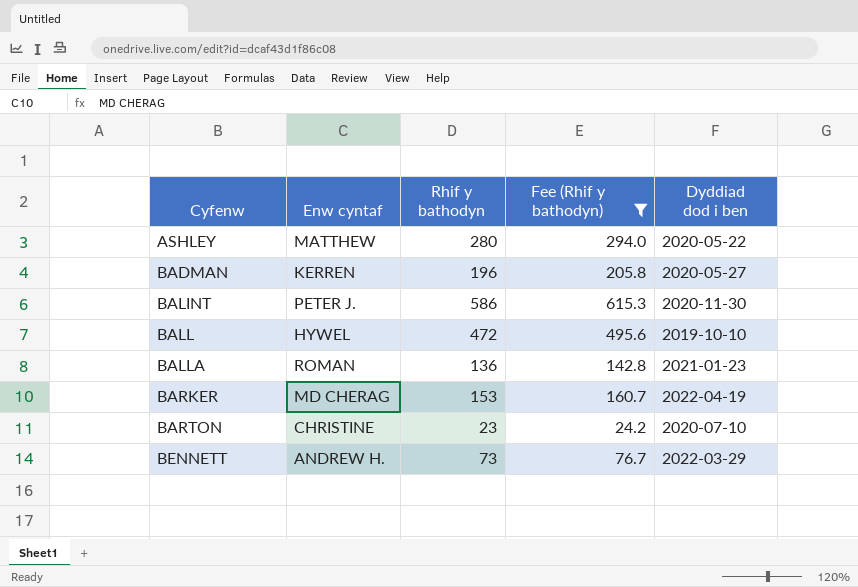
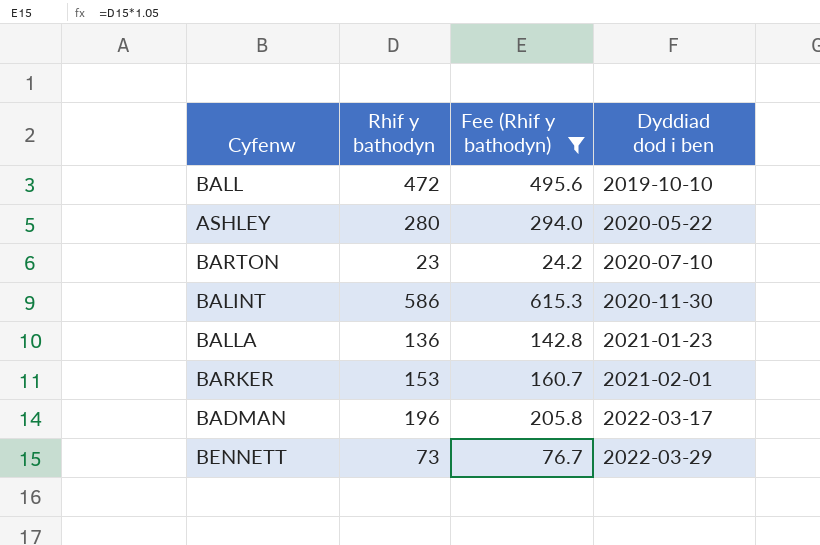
row order: Cyfenw ascending -> Dyddiad dod i ben ascending
column Enw cyntaf | position: 2 -> none
BARKER | Dyddiad dod i ben: 2022-04-19 -> 2021-02-01
BADMAN | Dyddiad dod i ben: 2020-05-27 -> 2022-03-17

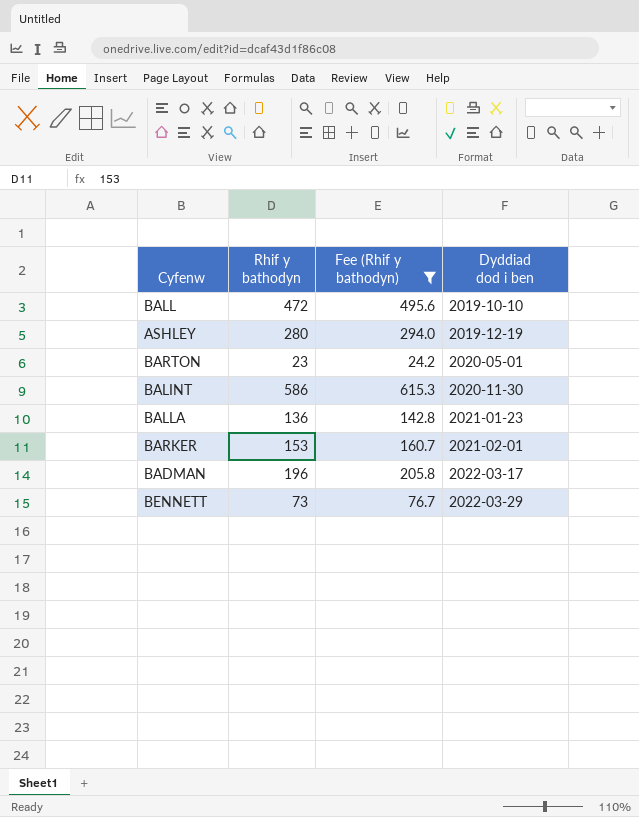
ASHLEY | Dyddiad dod i ben: 2020-05-22 -> 2019-12-19
BARTON | Dyddiad dod i ben: 2020-07-10 -> 2020-05-01

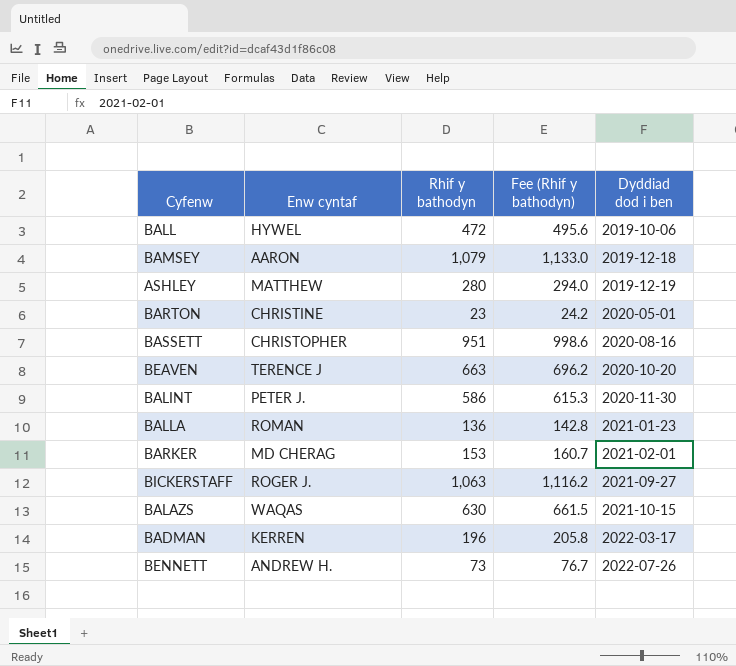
filter: Fee (Rhif y bathodyn) <= 615.3 -> none
column Enw cyntaf | position: none -> 2
BALL | Dyddiad dod i ben: 2019-10-10 -> 2019-10-06
BENNETT | Dyddiad dod i ben: 2022-03-29 -> 2022-07-26

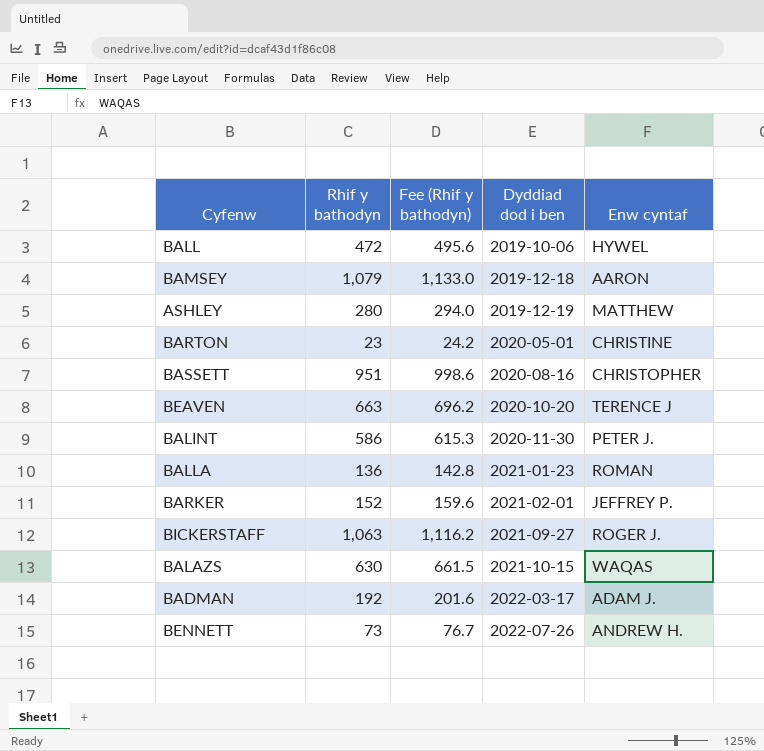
column Enw cyntaf | position: 2 -> 5
BARKER | Rhif y bathodyn: 153 -> 152
BARKER | Fee (Rhif y bathodyn): 160.7 -> 159.6
BARKER | Enw cyntaf: MD CHERAG -> JEFFREY P.
BADMAN | Rhif y bathodyn: 196 -> 192
BADMAN | Fee (Rhif y bathodyn): 205.8 -> 201.6
BADMAN | Enw cyntaf: KERREN -> ADAM J.

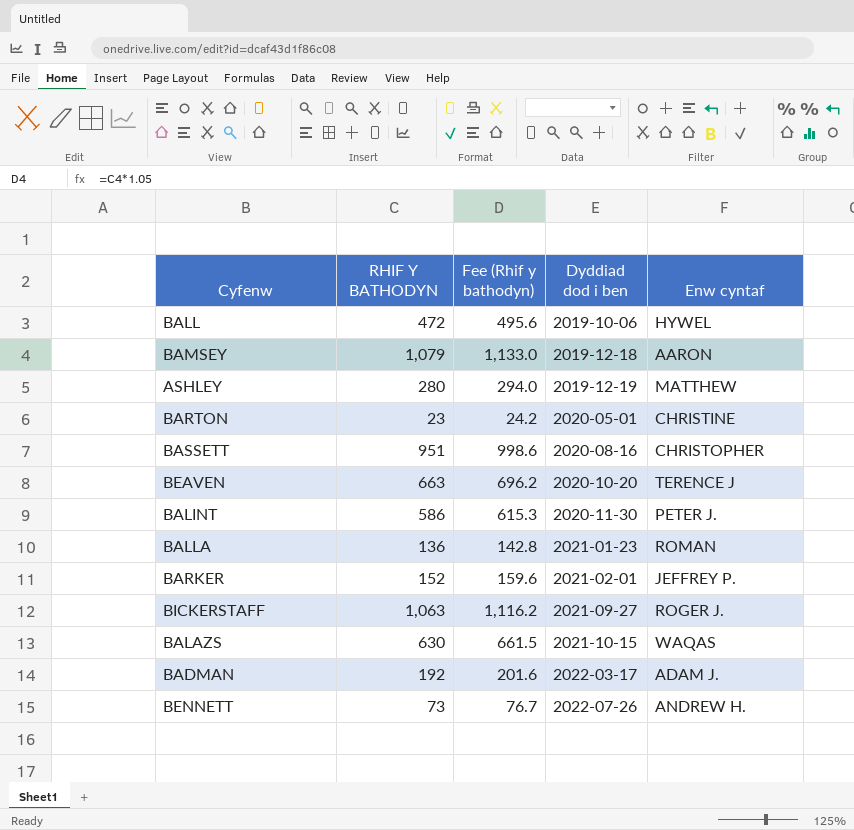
column name: Rhif y bathodyn -> RHIF Y BATHODYN

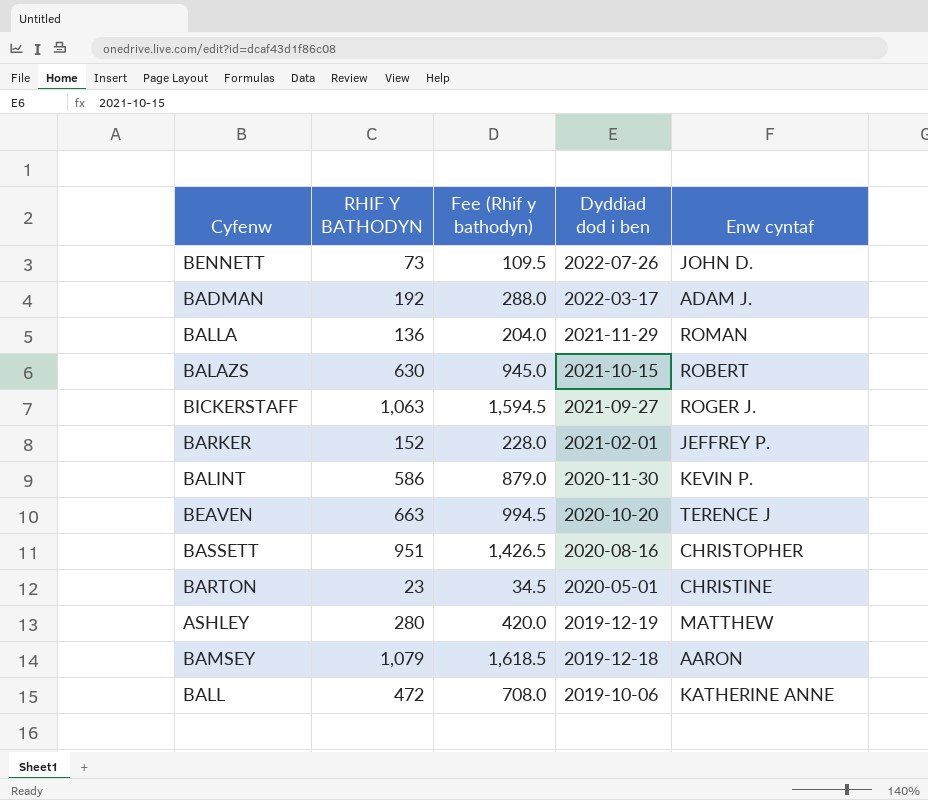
row order: Dyddiad dod i ben ascending -> Dyddiad dod i ben descending
column Fee (Rhif y bathodyn) | formula: [RHIF Y BATHODYN] * 1.05 -> [RHIF Y BATHODYN] * 1.5
BENNETT | Enw cyntaf: ANDREW H. -> JOHN D.
BALLA | Dyddiad dod i ben: 2021-01-23 -> 2021-11-29
BALAZS | Enw cyntaf: WAQAS -> ROBERT
BALINT | Enw cyntaf: PETER J. -> KEVIN P.
BALL | Enw cyntaf: HYWEL -> KATHERINE ANNE

